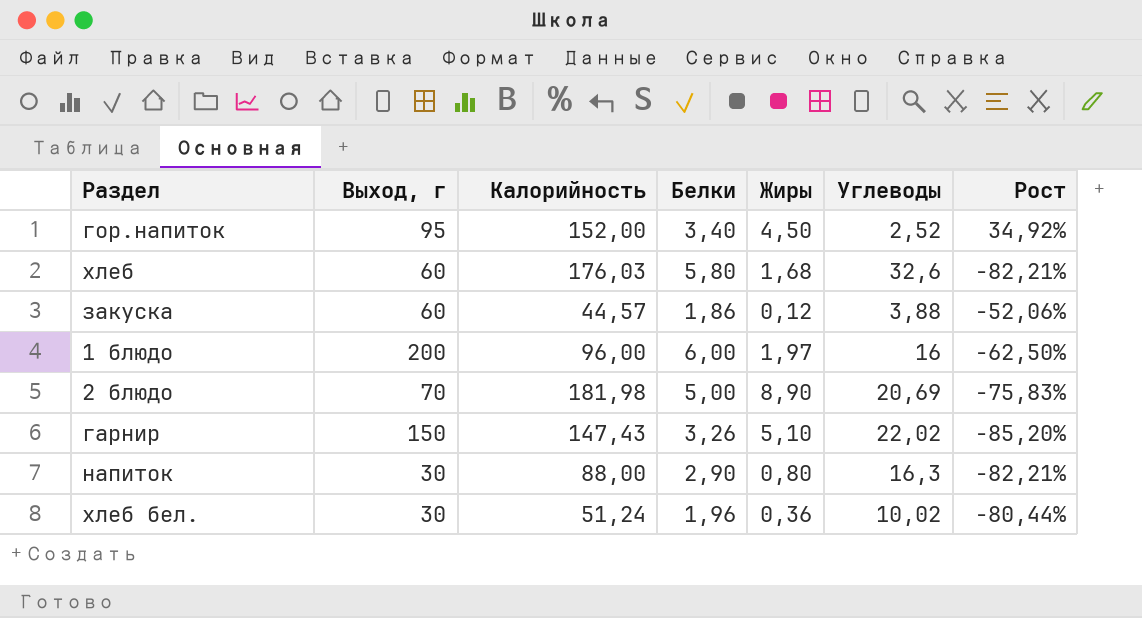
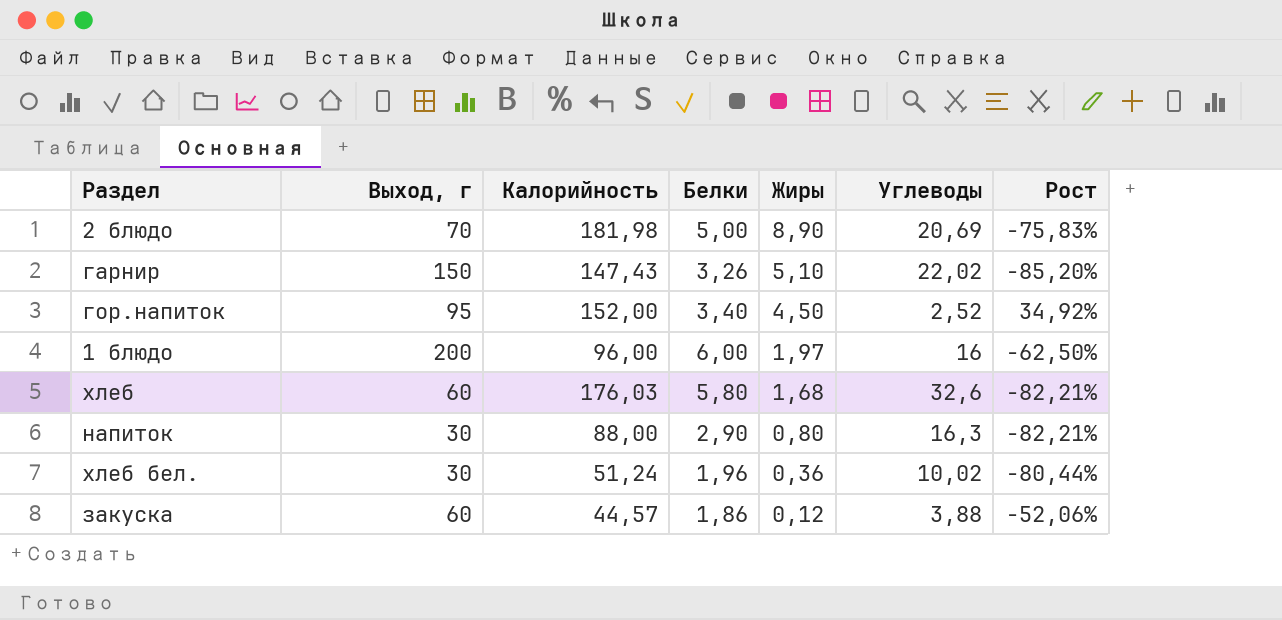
row order: none -> Жиры descending

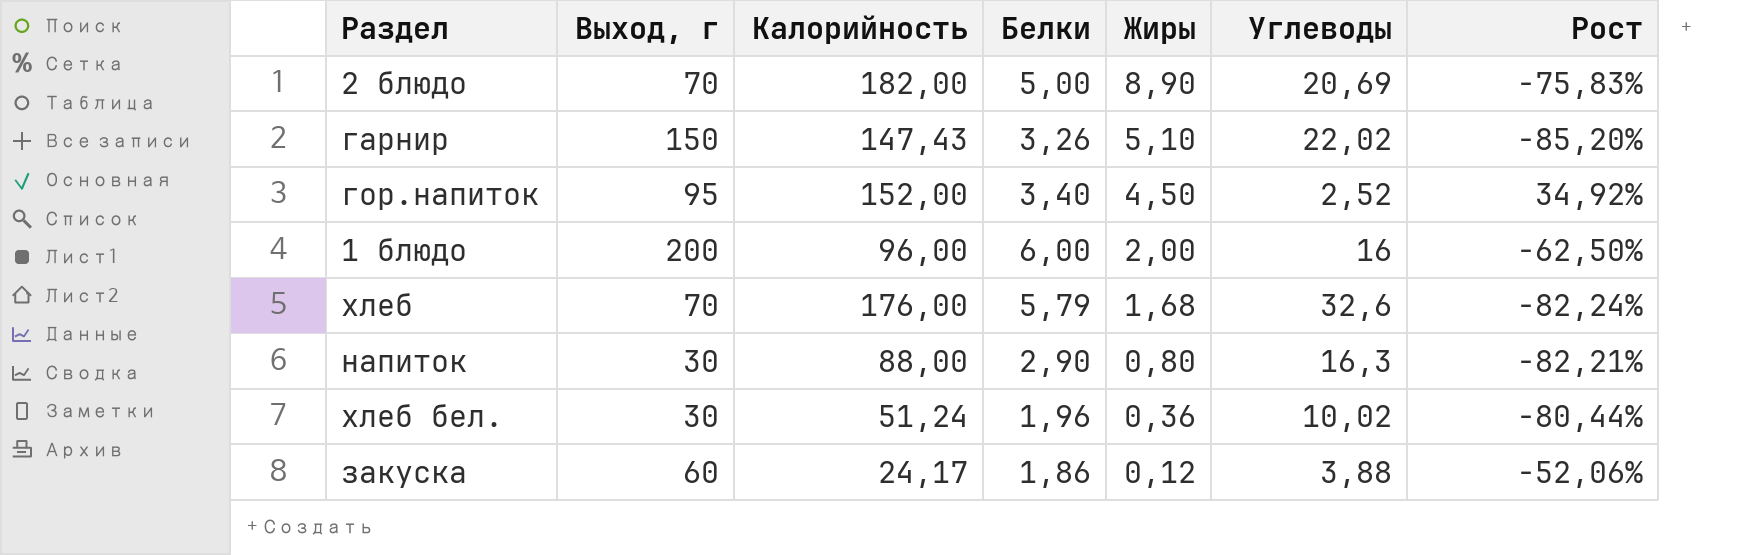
2 блюдо | Калорийность: 181,98 -> 182,00
1 блюдо | Жиры: 1,97 -> 2,00
хлеб | Выход, г: 60 -> 70
хлеб | Калорийность: 176,03 -> 176,00
хлеб | Белки: 5,80 -> 5,79
хлеб | Рост: -82,21% -> -82,24%
закуска | Калорийность: 44,57 -> 24,17

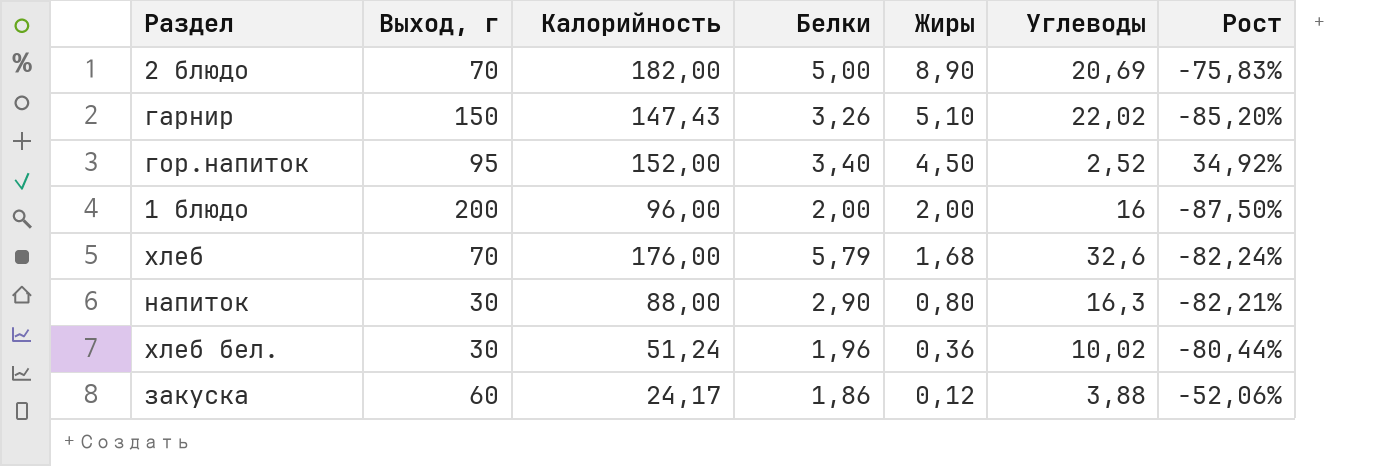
1 блюдо | Белки: 6,00 -> 2,00
1 блюдо | Рост: -62,50% -> -87,50%

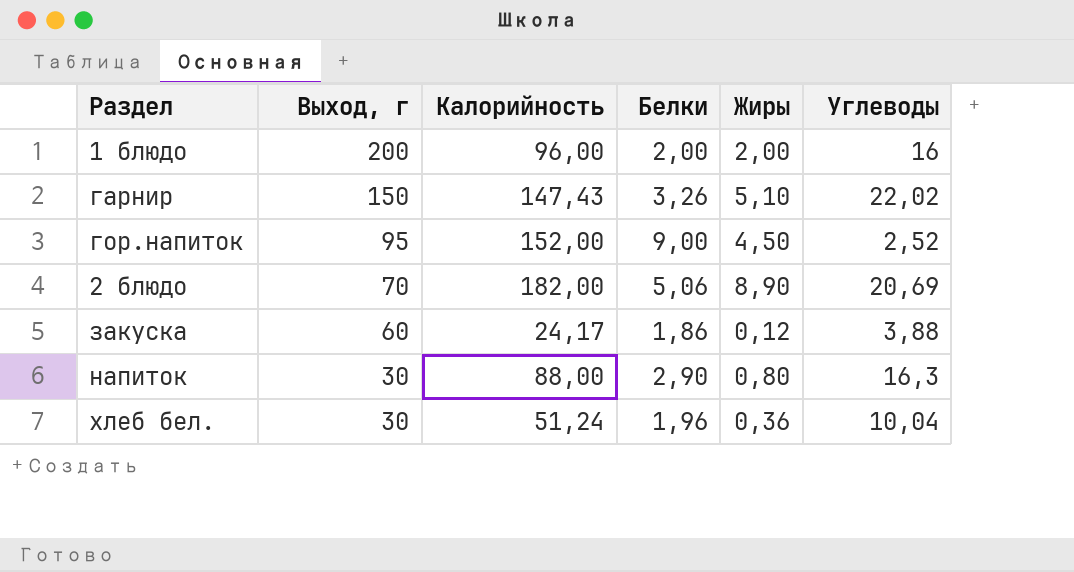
row order: Жиры descending -> Выход, г descending
column Рост | formula: ([Белки] - [Углеводы]) / [Углеводы] -> none
row хлеб: 70 | 176,00 | 5,79 | 1,68 | 32,6 | -82,24% -> none
гор.напиток | Белки: 3,40 -> 9,00
2 блюдо | Белки: 5,00 -> 5,06
хлеб бел. | Углеводы: 10,02 -> 10,04

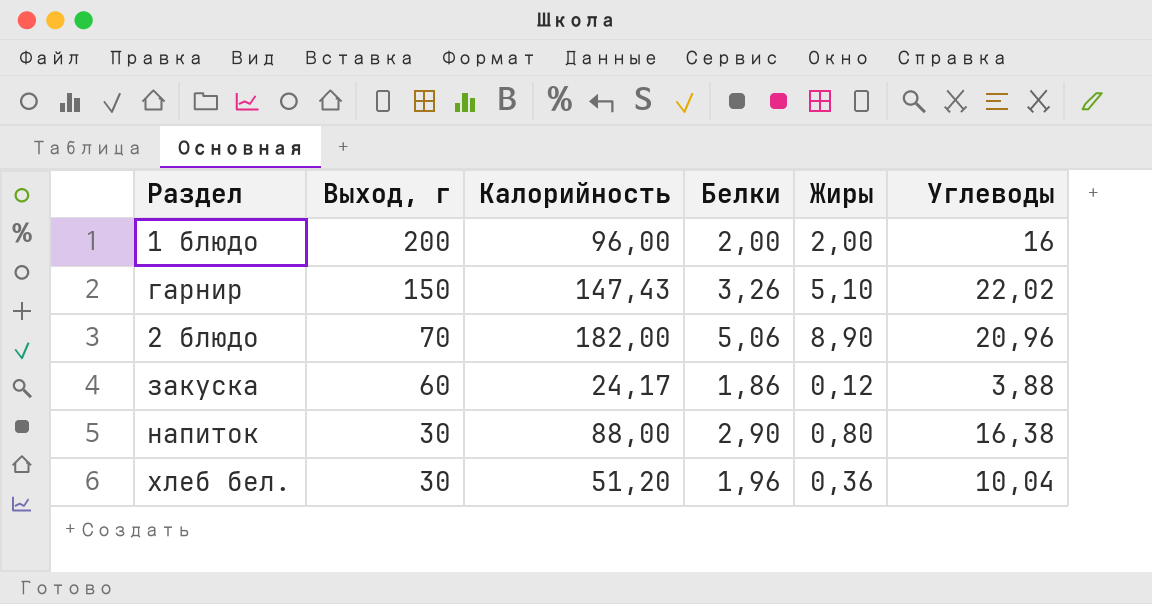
row гор.напиток: 95 | 152,00 | 9,00 | 4,50 | 2,52 -> none
2 блюдо | Углеводы: 20,69 -> 20,96
напиток | Углеводы: 16,3 -> 16,38
хлеб бел. | Калорийность: 51,24 -> 51,20

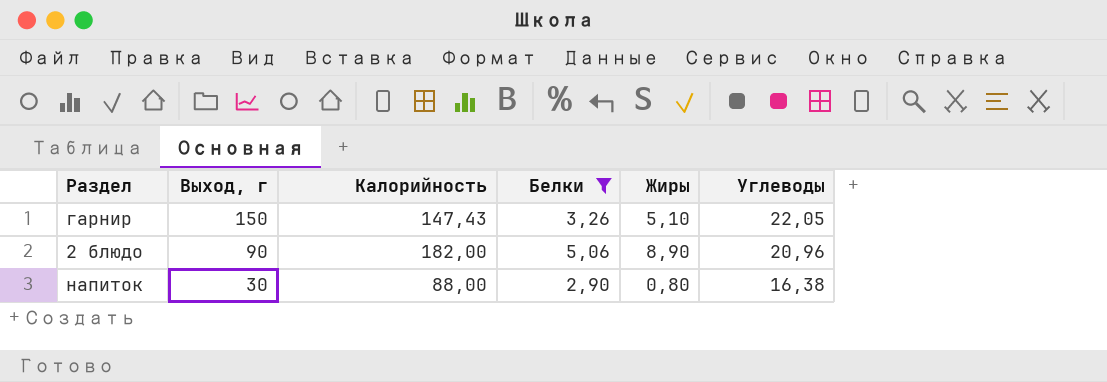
filter: none -> Белки >= 2,90
гарнир | Углеводы: 22,02 -> 22,05
2 блюдо | Выход, г: 70 -> 90

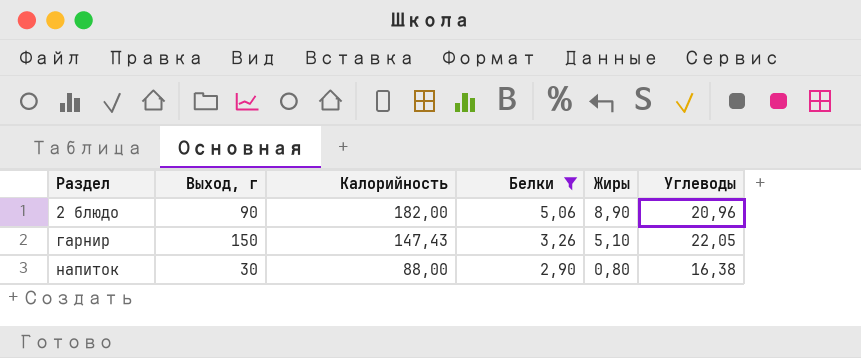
row order: Выход, г descending -> Раздел ascending

